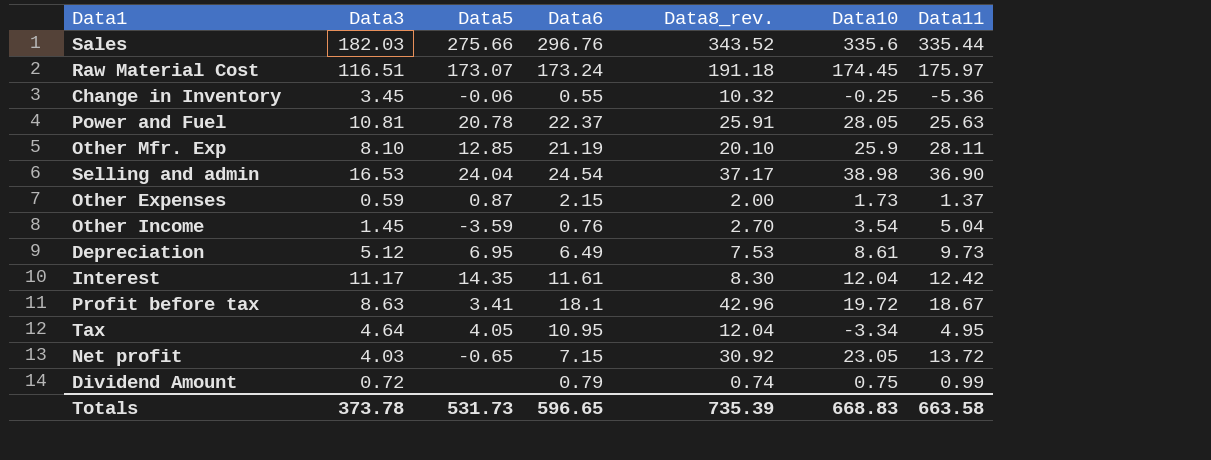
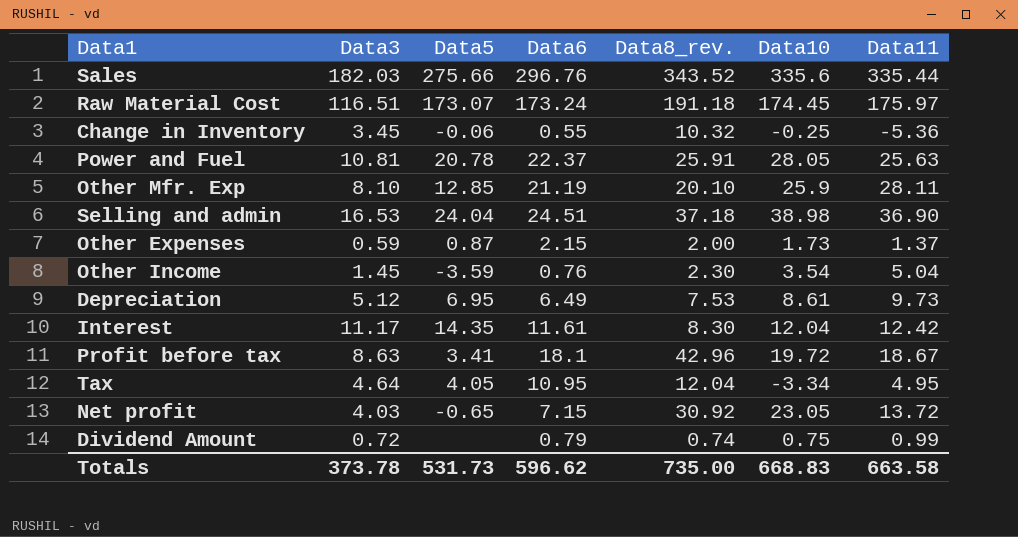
Selling and admin | Data6: 24.54 -> 24.51
Selling and admin | Data8_rev.: 37.17 -> 37.18
Other Income | Data8_rev.: 2.70 -> 2.30
Totals | Data6: 596.65 -> 596.62
Totals | Data8_rev.: 735.39 -> 735.00

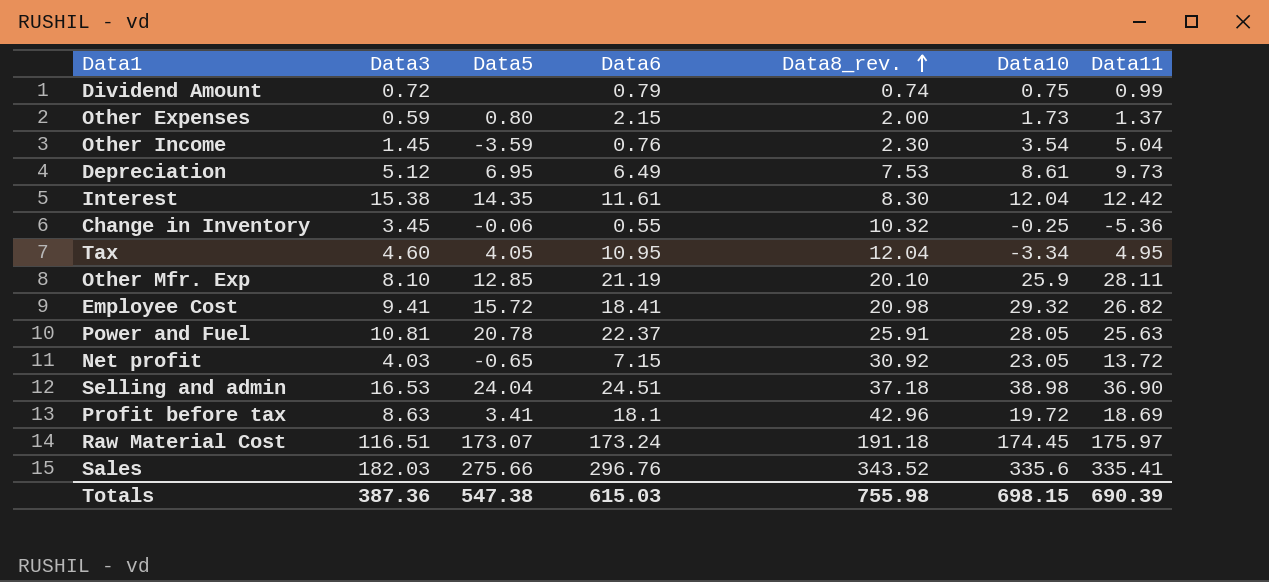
row order: none -> Data8_rev. ascending
Other Expenses | Data5: 0.87 -> 0.80
Interest | Data3: 11.17 -> 15.38
Tax | Data3: 4.64 -> 4.60
row Employee Cost: none -> 9.41 | 15.72 | 18.41 | 20.98 | 29.32 | 26.82
Profit before tax | Data11: 18.67 -> 18.69
Sales | Data11: 335.44 -> 335.41
Totals | Data3: 373.78 -> 387.36
Totals | Data5: 531.73 -> 547.38
Totals | Data6: 596.62 -> 615.03
Totals | Data8_rev.: 735.00 -> 755.98
Totals | Data10: 668.83 -> 698.15
Totals | Data11: 663.58 -> 690.39

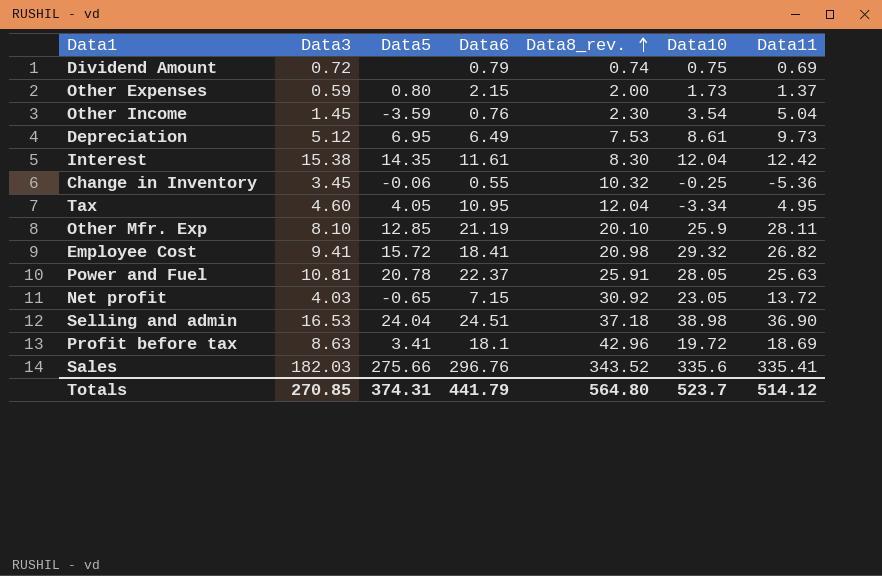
row Raw Material Cost: 116.51 | 173.07 | 173.24 | 191.18 | 174.45 | 175.97 -> none
Dividend Amount | Data11: 0.99 -> 0.69
Totals | Data3: 387.36 -> 270.85
Totals | Data5: 547.38 -> 374.31
Totals | Data6: 615.03 -> 441.79
Totals | Data8_rev.: 755.98 -> 564.80
Totals | Data10: 698.15 -> 523.7
Totals | Data11: 690.39 -> 514.12

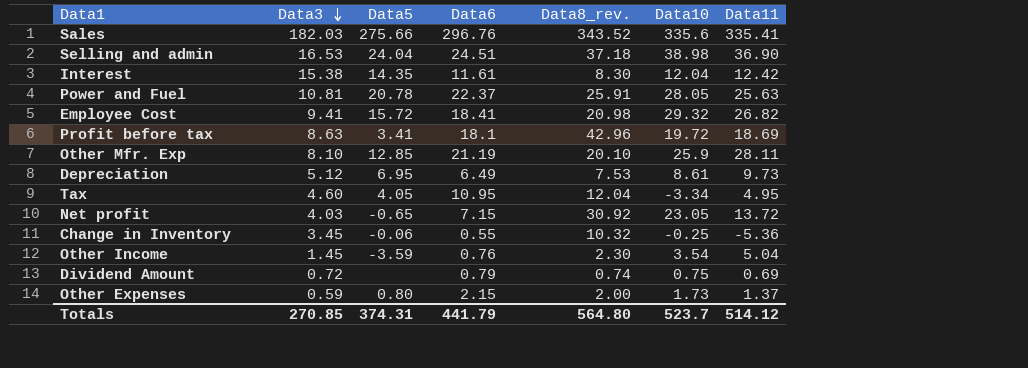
row order: Data8_rev. ascending -> Data3 descending

